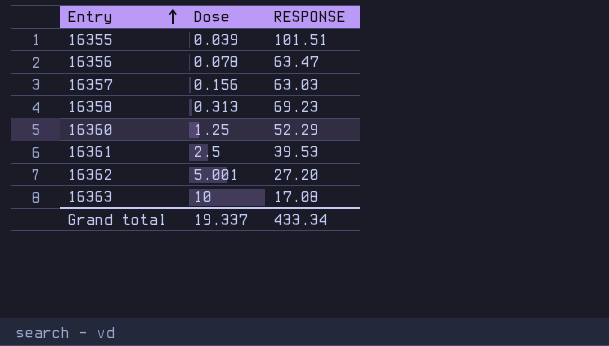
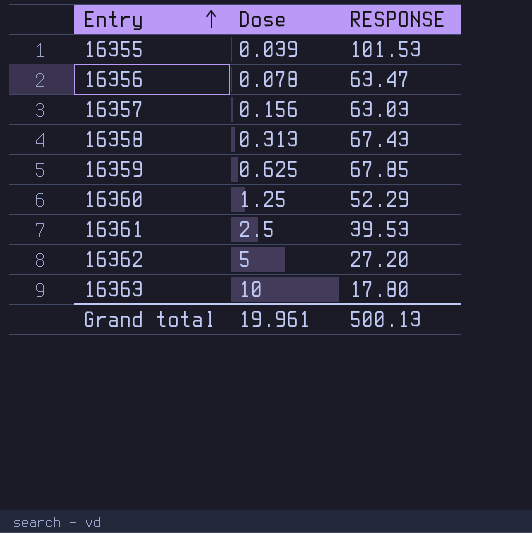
16355 | RESPONSE: 101.51 -> 101.53
16358 | RESPONSE: 69.23 -> 67.43
row 16359: none -> 0.625 | 67.85
16362 | Dose: 5.001 -> 5
16363 | RESPONSE: 17.08 -> 17.80
Grand total | Dose: 19.337 -> 19.961
Grand total | RESPONSE: 433.34 -> 500.13

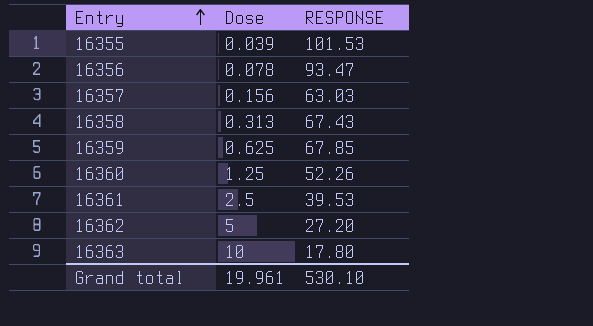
16356 | RESPONSE: 63.47 -> 93.47
16360 | RESPONSE: 52.29 -> 52.26
Grand total | RESPONSE: 500.13 -> 530.10

